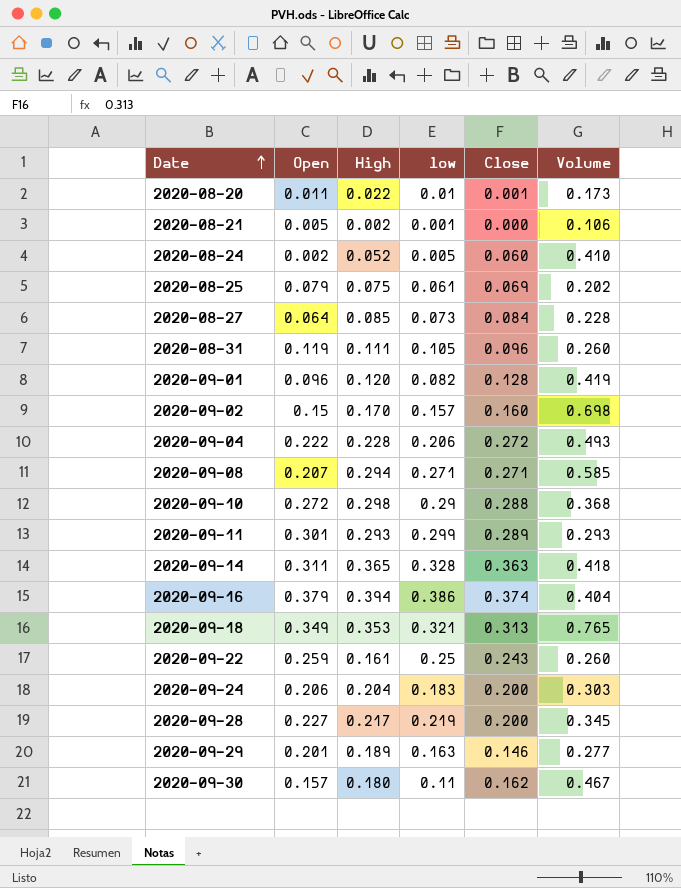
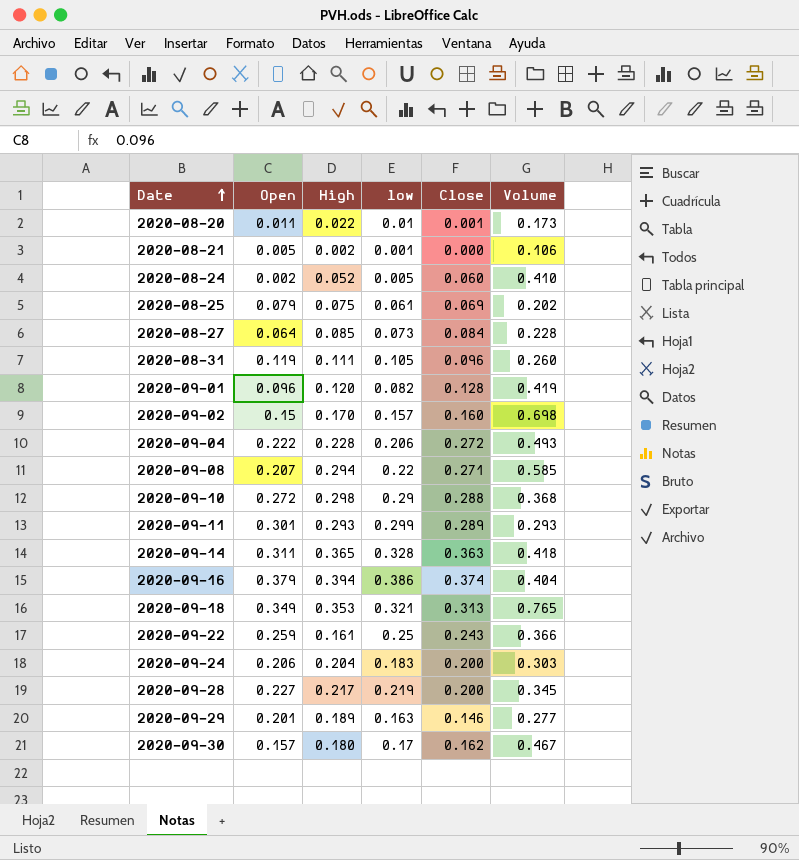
2020-09-08 | low: 0.271 -> 0.22
2020-09-22 | Volume: 0.260 -> 0.366
2020-09-30 | low: 0.11 -> 0.17

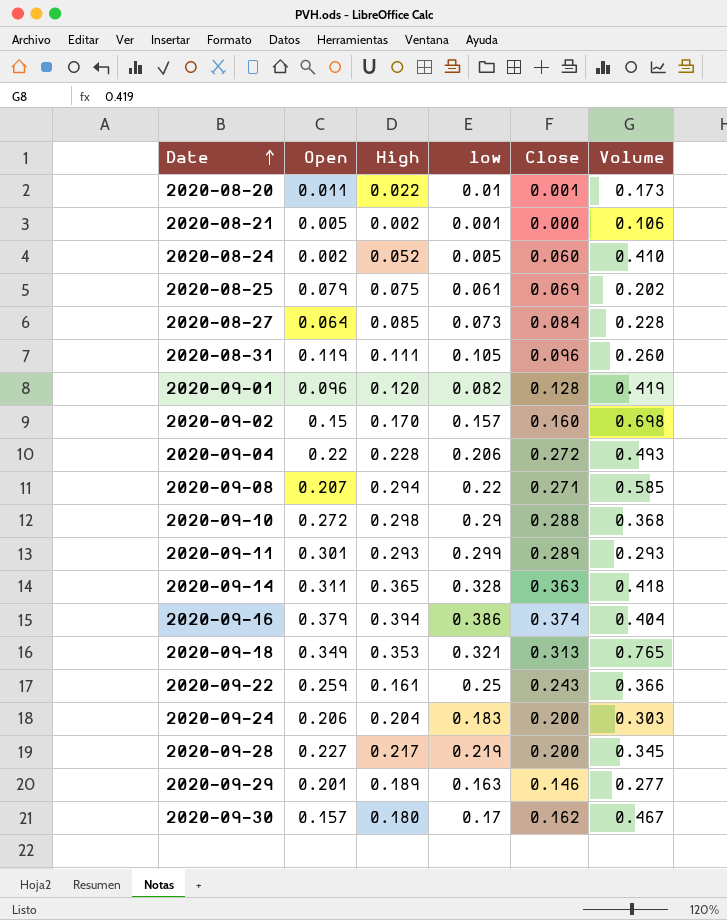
2020-09-04 | Open: 0.222 -> 0.22

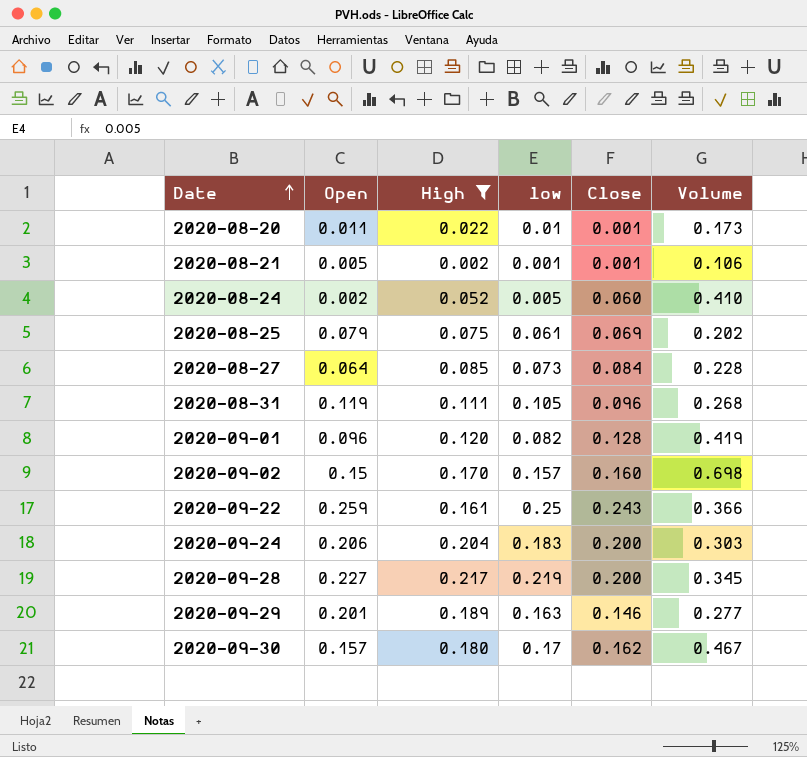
filter: none -> High <= 0.217
2020-08-21 | Close: 0.000 -> 0.001
2020-08-31 | Volume: 0.260 -> 0.268

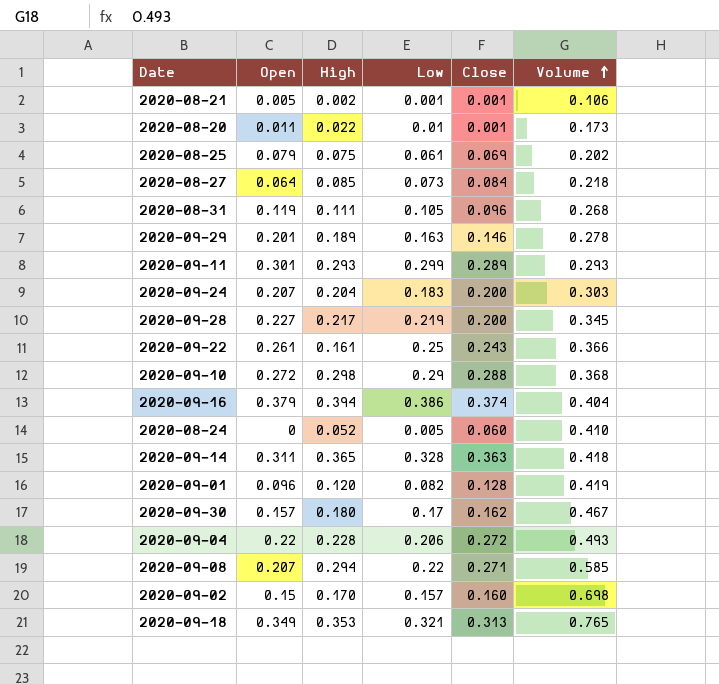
filter: High <= 0.217 -> none
row order: Date ascending -> Volume ascending
column name: low -> Low
2020-08-27 | Volume: 0.228 -> 0.218
2020-09-29 | Volume: 0.277 -> 0.278
2020-09-24 | Open: 0.206 -> 0.207
2020-09-22 | Open: 0.259 -> 0.261
2020-08-24 | Open: 0.002 -> 0

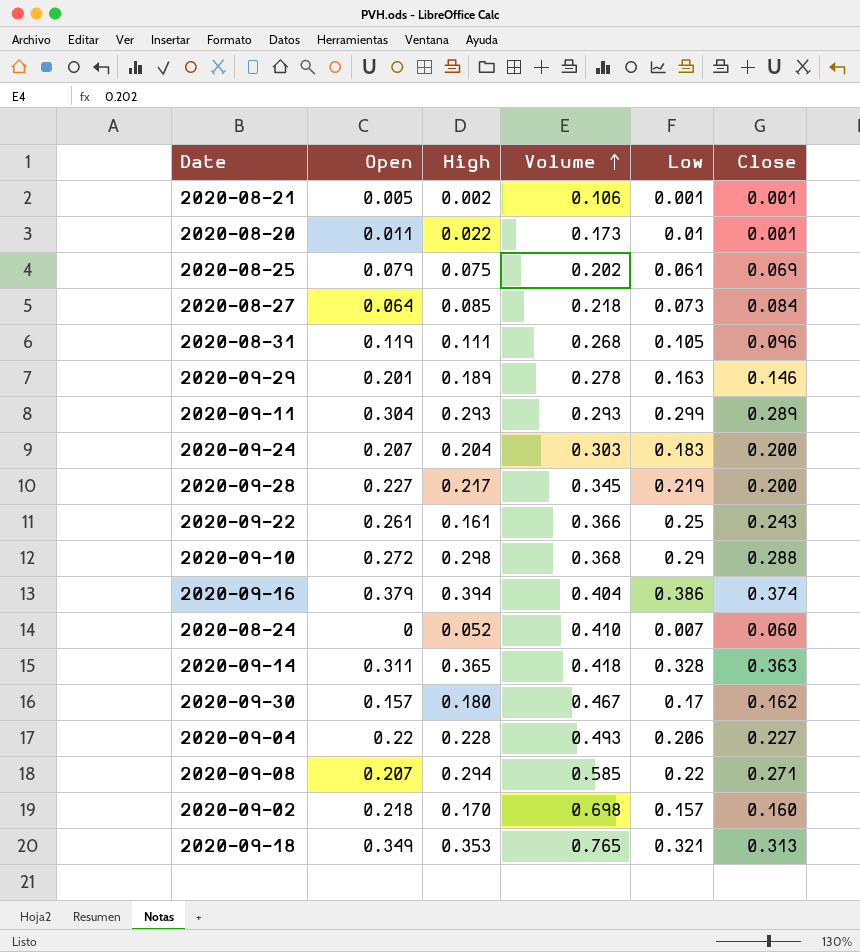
column Volume | position: 6 -> 4
row 2020-09-01: 0.096 | 0.120 | 0.082 | 0.128 | 0.419 -> none
2020-09-11 | Open: 0.301 -> 0.304
2020-08-24 | Low: 0.005 -> 0.007
2020-09-04 | Close: 0.272 -> 0.227
2020-09-02 | Open: 0.15 -> 0.218

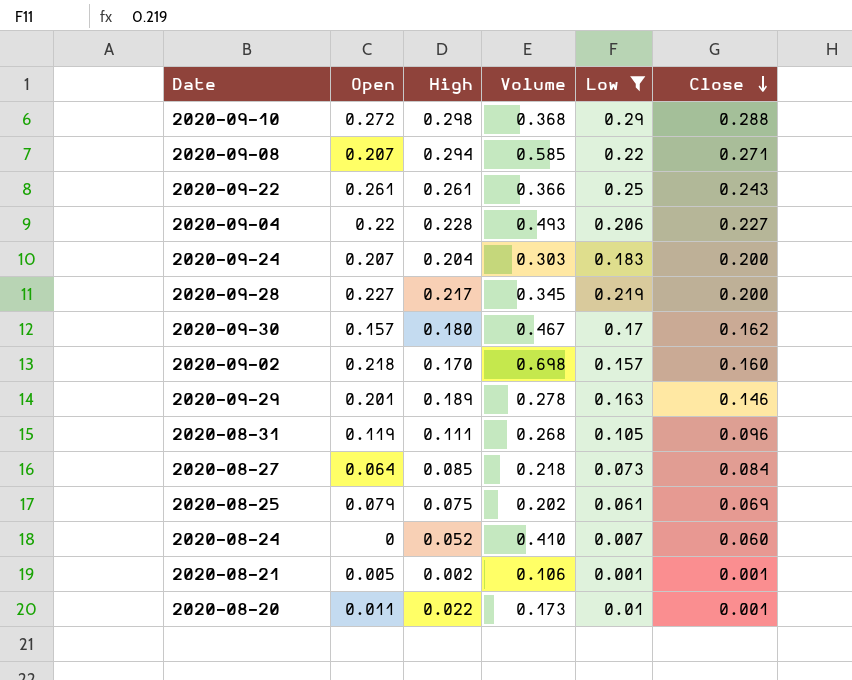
filter: none -> Low <= 0.29
row order: Volume ascending -> Close descending
2020-09-22 | High: 0.161 -> 0.261

